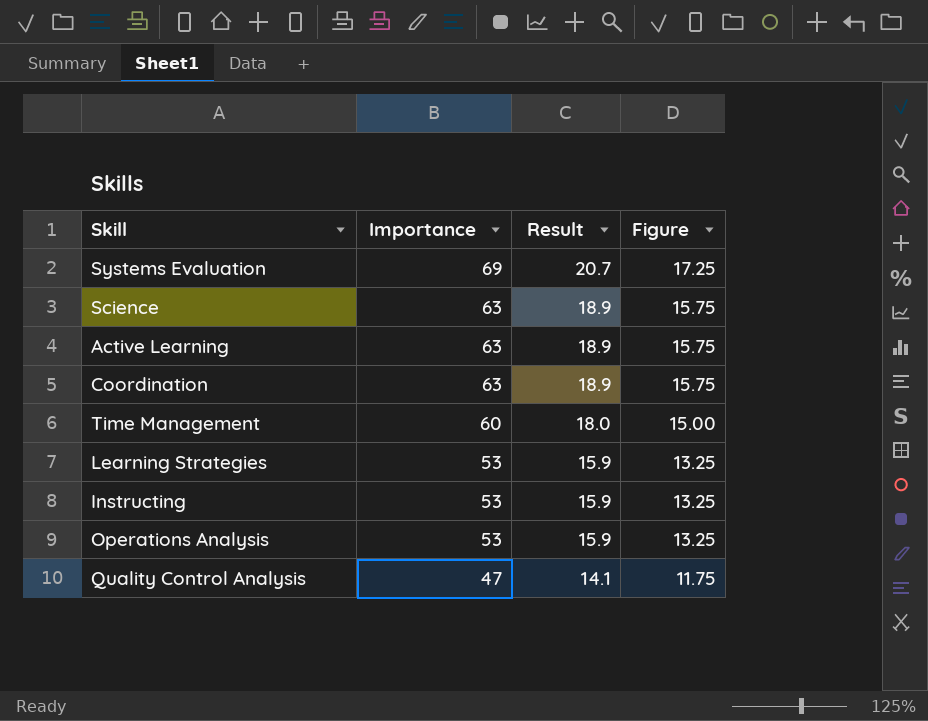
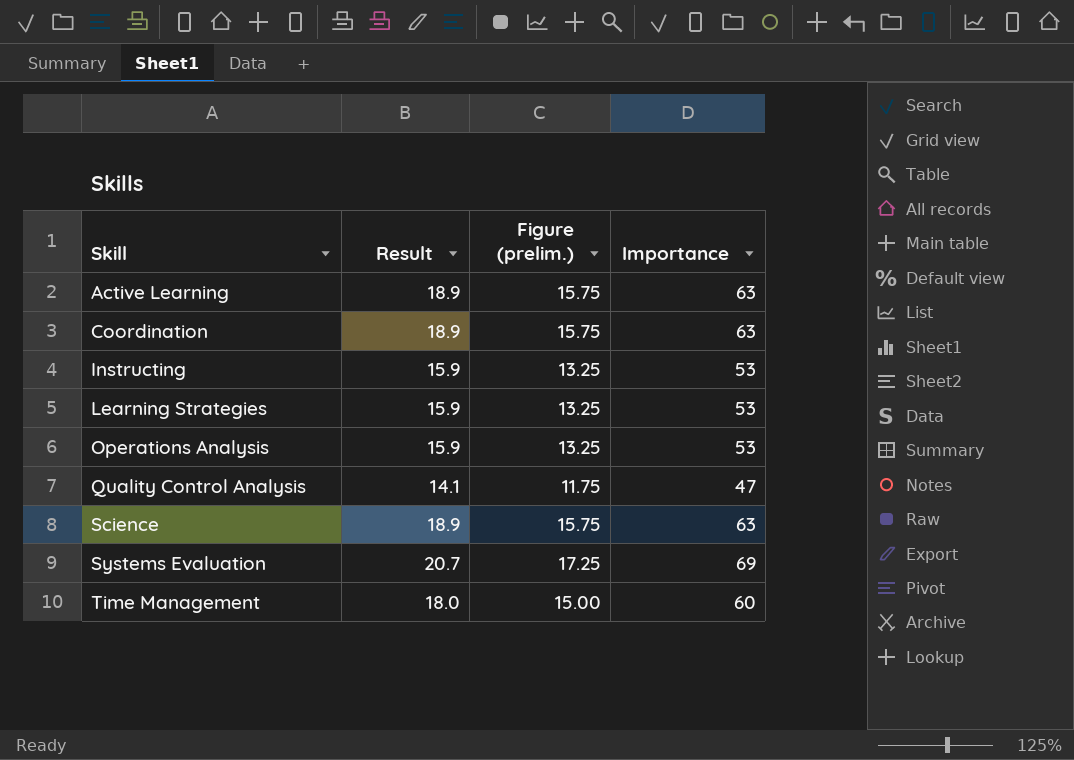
row order: Importance descending -> Skill ascending
column name: Figure -> Figure (prelim.)
column Importance | position: 2 -> 4

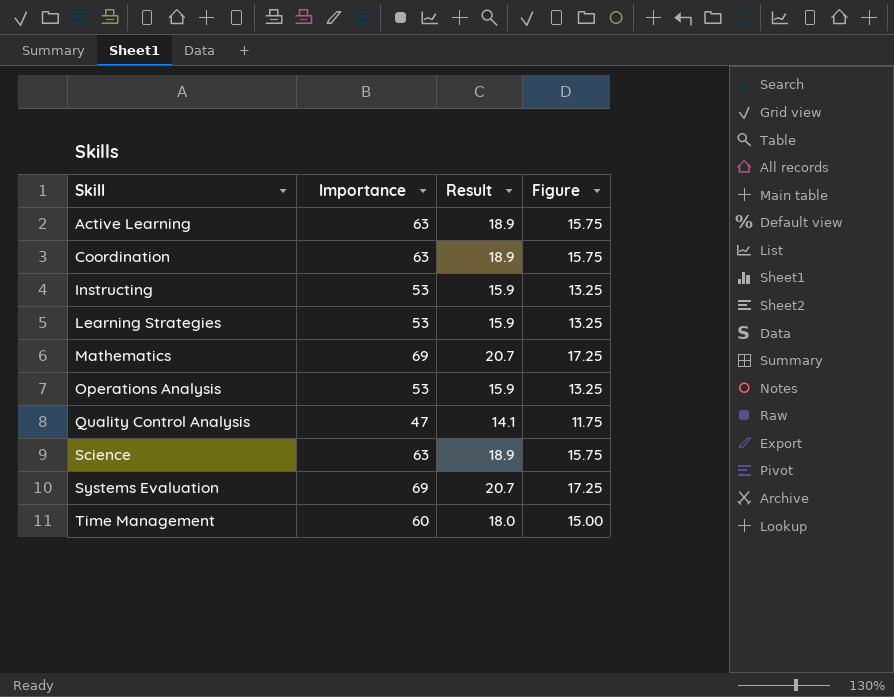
column Importance | position: 4 -> 2
column name: Figure (prelim.) -> Figure
row Mathematics: none -> 69 | 20.7 | 17.25

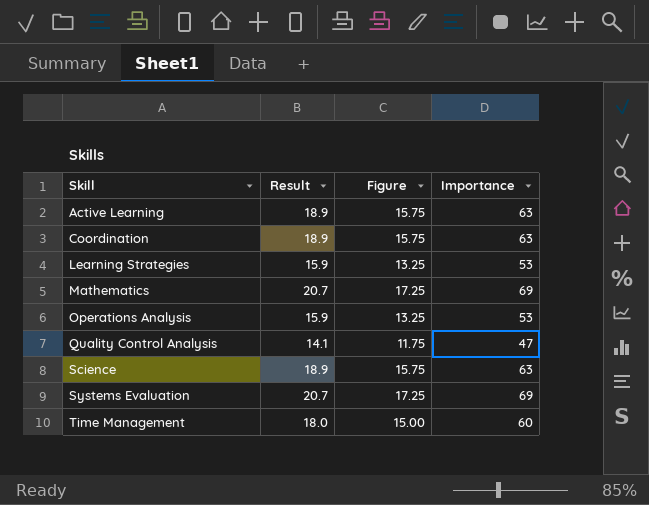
column Importance | position: 2 -> 4
row Instructing: 53 | 15.9 | 13.25 -> none

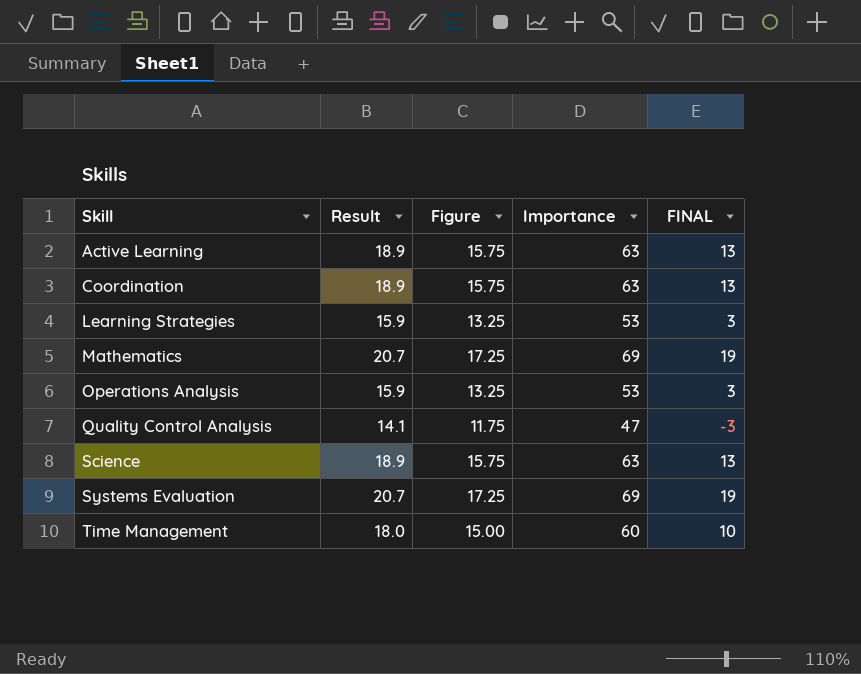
column FINAL | formula: none -> [Importance] - 50

